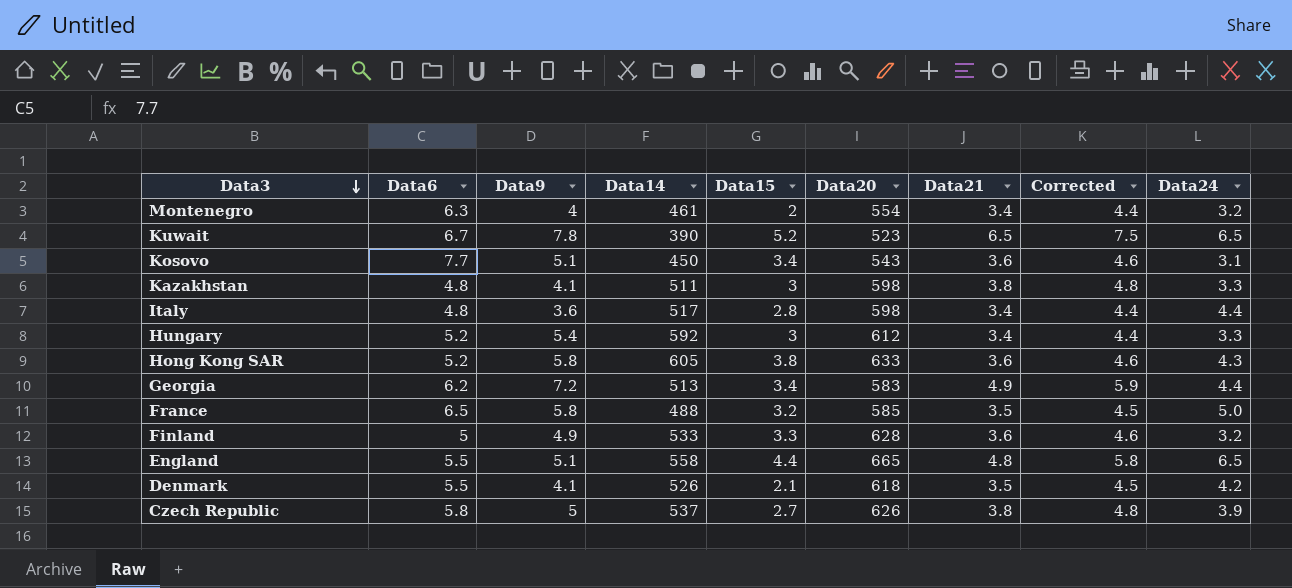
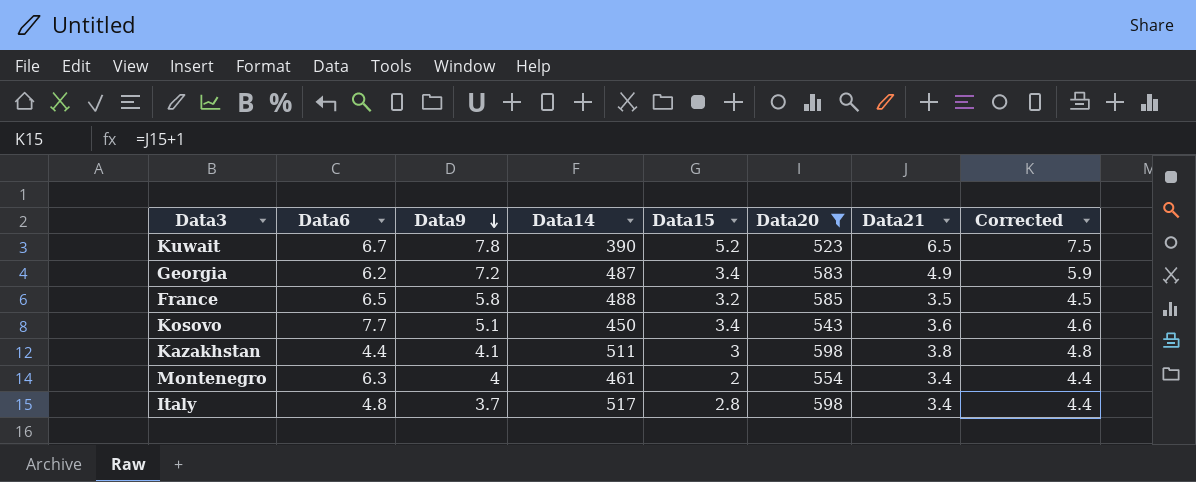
filter: none -> Data20 <= 598
row order: Data3 descending -> Data9 descending
column Data24 | position: 9 -> none
Georgia | Data14: 513 -> 487
Kazakhstan | Data6: 4.8 -> 4.4
Italy | Data9: 3.6 -> 3.7

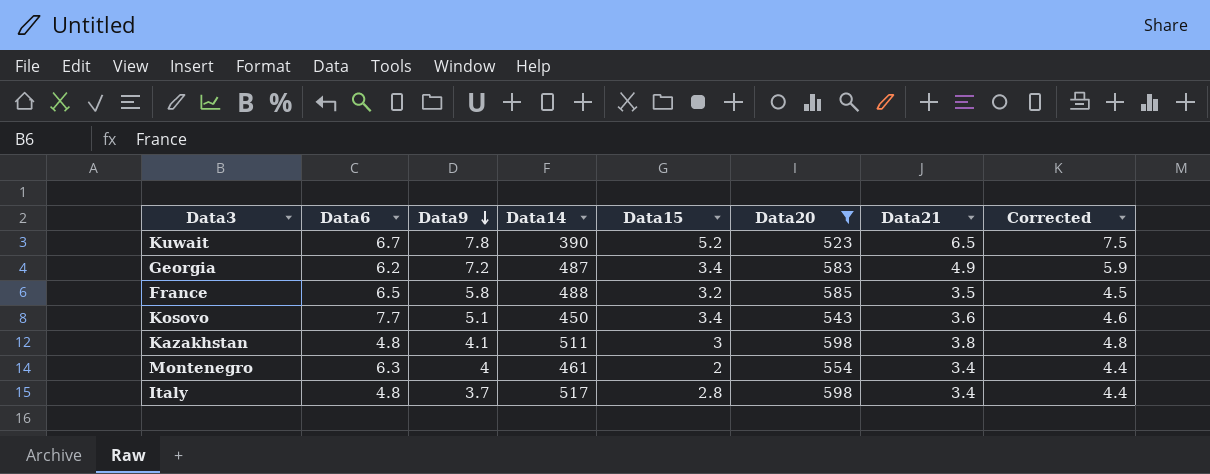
Kazakhstan | Data6: 4.4 -> 4.8

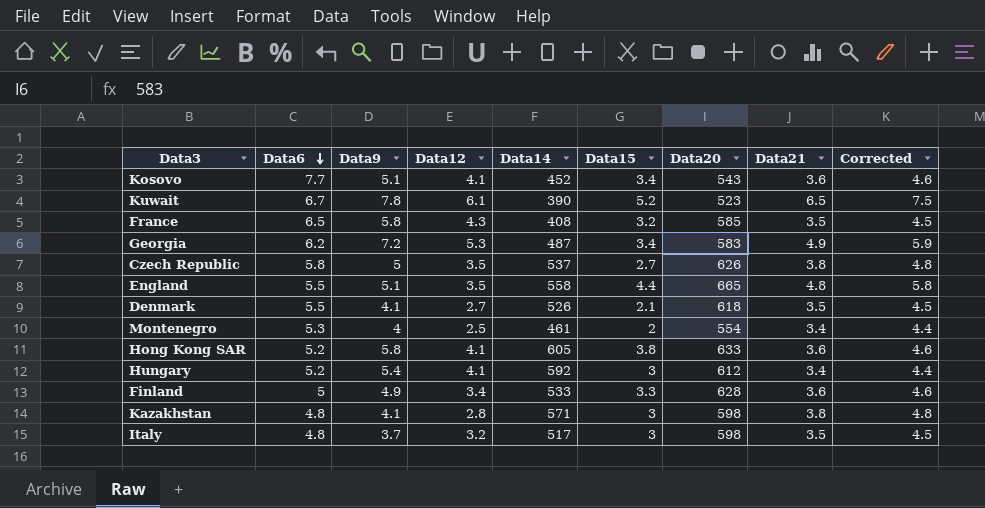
filter: Data20 <= 598 -> none
row order: Data9 descending -> Data6 descending
column Data12 | position: none -> 4
Kosovo | Data14: 450 -> 452
France | Data14: 488 -> 408
Montenegro | Data6: 6.3 -> 5.3
Kazakhstan | Data14: 511 -> 571
Italy | Data15: 2.8 -> 3
Italy | Data21: 3.4 -> 3.5
Italy | Corrected: 4.4 -> 4.5

